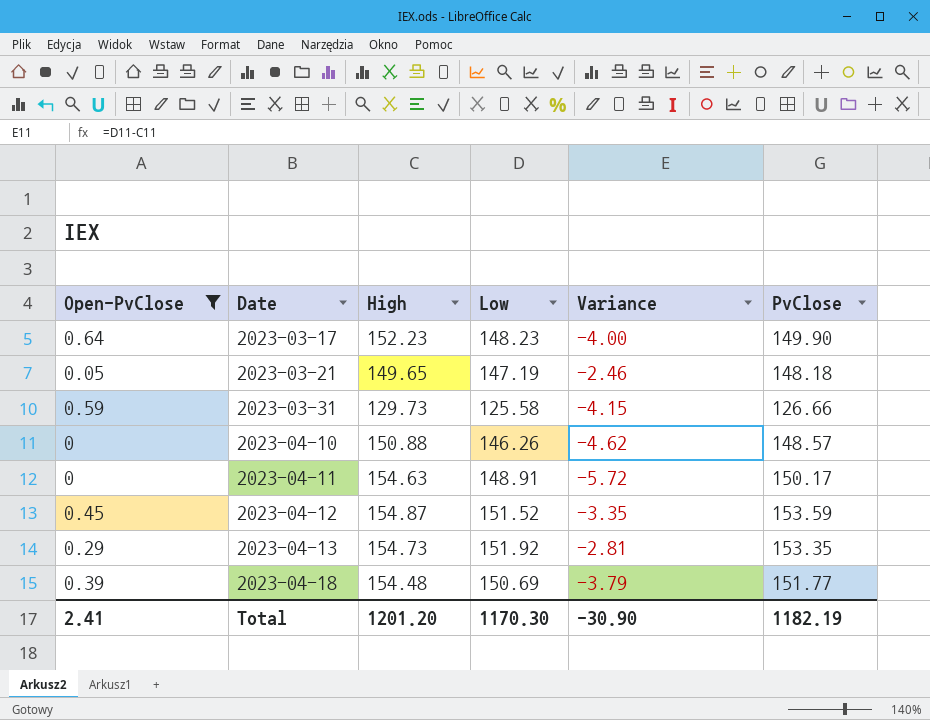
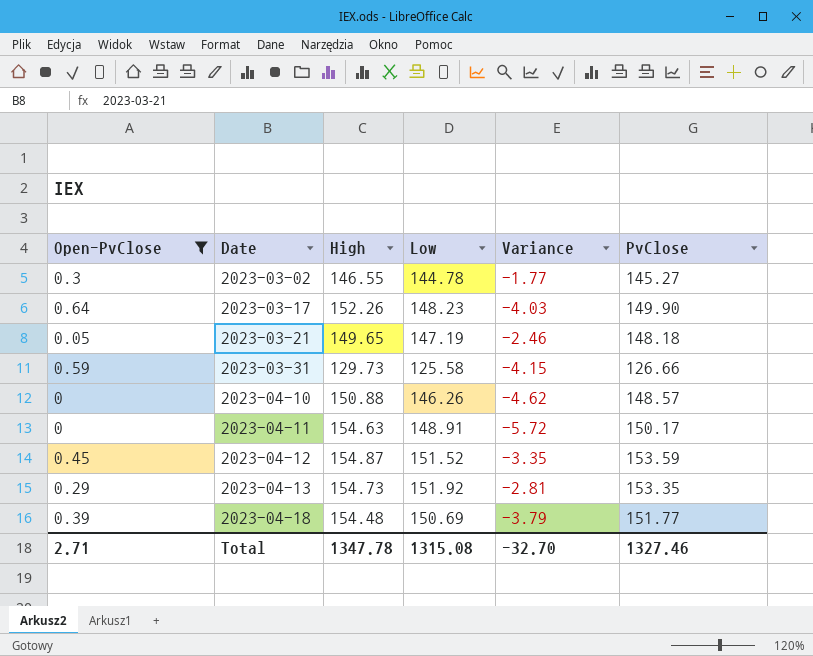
row 2023-03-02: none -> 0.3 | 146.55 | 144.78 | -1.77 | 145.27
2023-03-17 | High: 152.23 -> 152.26
2023-03-17 | Variance: -4.00 -> -4.03
Total | Open-PvClose: 2.41 -> 2.71
Total | High: 1201.20 -> 1347.78
Total | Low: 1170.30 -> 1315.08
Total | Variance: -30.90 -> -32.70
Total | PvClose: 1182.19 -> 1327.46

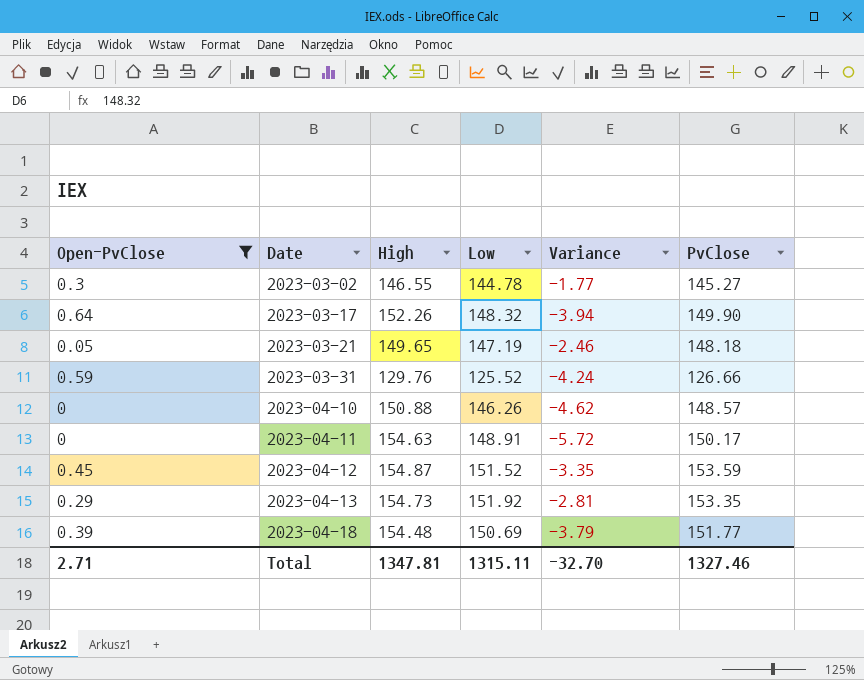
2023-03-17 | Low: 148.23 -> 148.32
2023-03-17 | Variance: -4.03 -> -3.94
2023-03-31 | High: 129.73 -> 129.76
2023-03-31 | Low: 125.58 -> 125.52
2023-03-31 | Variance: -4.15 -> -4.24
Total | High: 1347.78 -> 1347.81
Total | Low: 1315.08 -> 1315.11

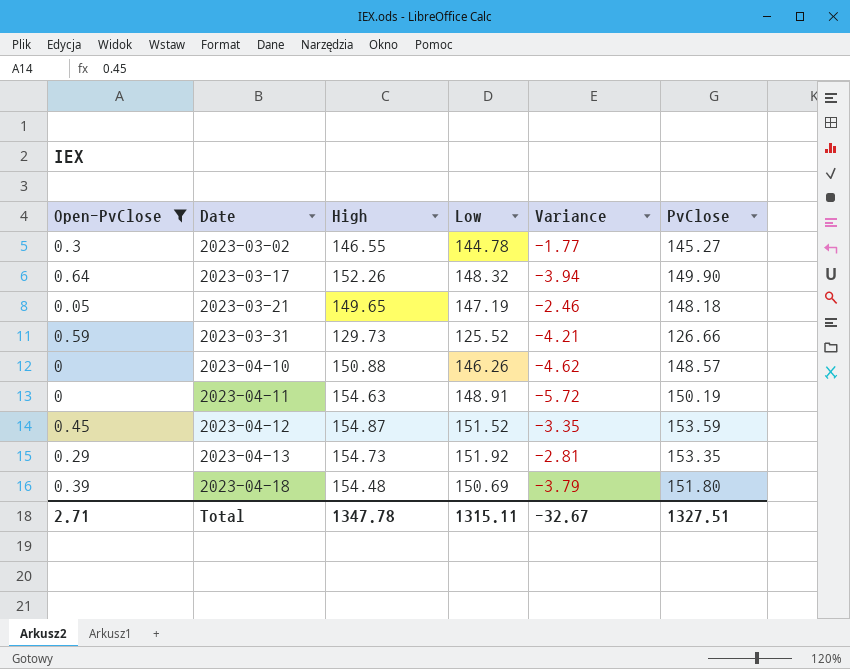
2023-03-31 | High: 129.76 -> 129.73
2023-03-31 | Variance: -4.24 -> -4.21
2023-04-11 | PvClose: 150.17 -> 150.19
2023-04-18 | PvClose: 151.77 -> 151.80
Total | High: 1347.81 -> 1347.78
Total | Variance: -32.70 -> -32.67
Total | PvClose: 1327.46 -> 1327.51

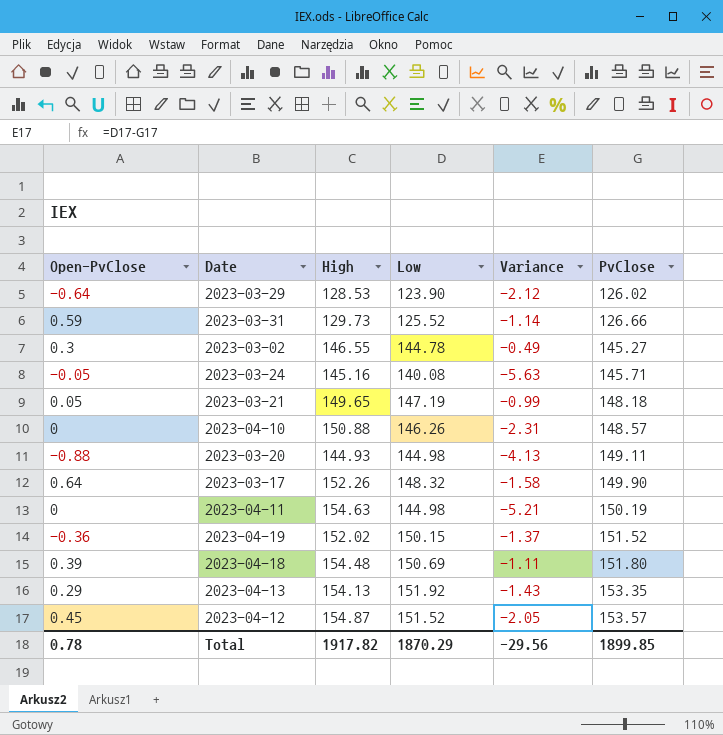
filter: Open-PvClose >= 0 -> none
row order: Date ascending -> PvClose ascending
column Variance | formula: [Low] - [High] -> [Low] - [PvClose]
2023-04-11 | Low: 148.91 -> 144.98
2023-04-13 | High: 154.73 -> 154.13
2023-04-12 | PvClose: 153.59 -> 153.57
Total | Open-PvClose: 2.71 -> 0.78
Total | High: 1347.78 -> 1917.82
Total | Low: 1315.11 -> 1870.29
Total | Variance: -32.67 -> -29.56
Total | PvClose: 1327.51 -> 1899.85

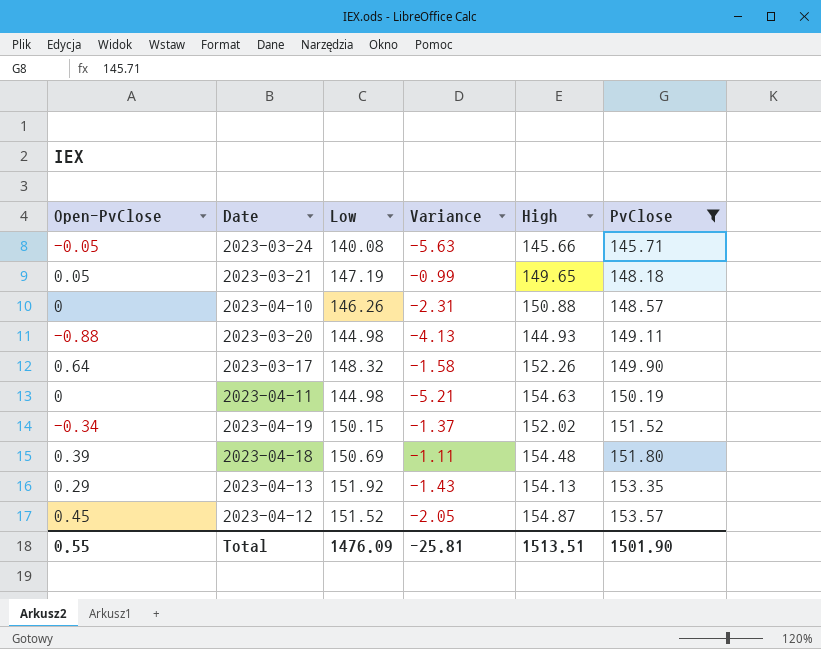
filter: none -> PvClose >= 145.71
column High | position: 3 -> 5
2023-03-24 | High: 145.16 -> 145.66
2023-04-19 | Open-PvClose: -0.36 -> -0.34
Total | Open-PvClose: 0.78 -> 0.55
Total | Low: 1870.29 -> 1476.09
Total | Variance: -29.56 -> -25.81
Total | High: 1917.82 -> 1513.51
Total | PvClose: 1899.85 -> 1501.90

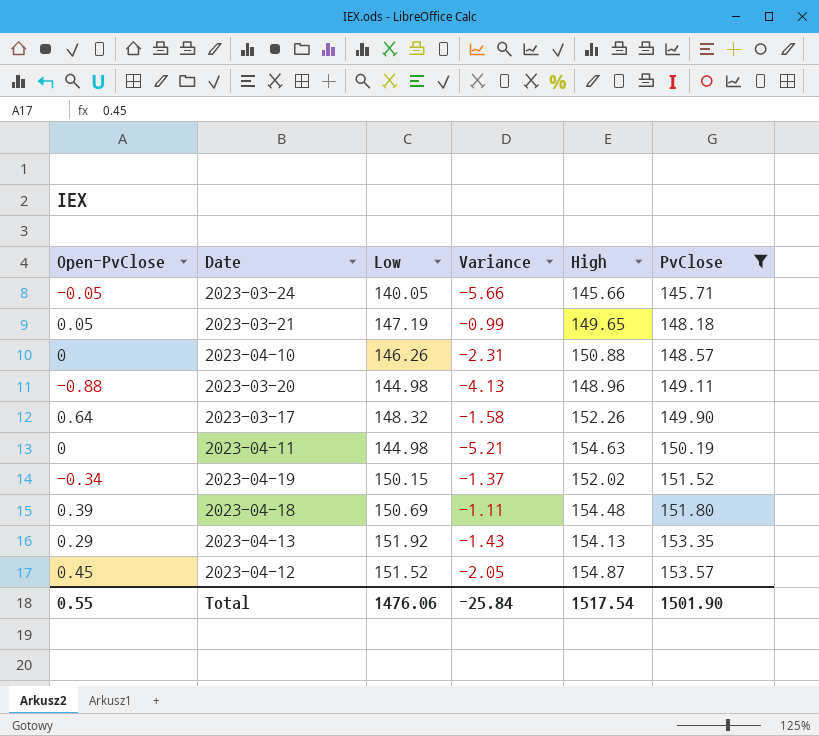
2023-03-24 | Low: 140.08 -> 140.05
2023-03-24 | Variance: -5.63 -> -5.66
2023-03-20 | High: 144.93 -> 148.96
Total | Low: 1476.09 -> 1476.06
Total | Variance: -25.81 -> -25.84
Total | High: 1513.51 -> 1517.54

